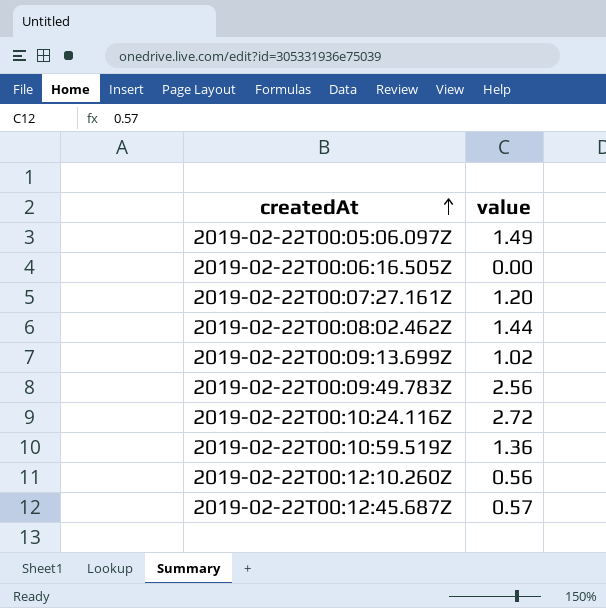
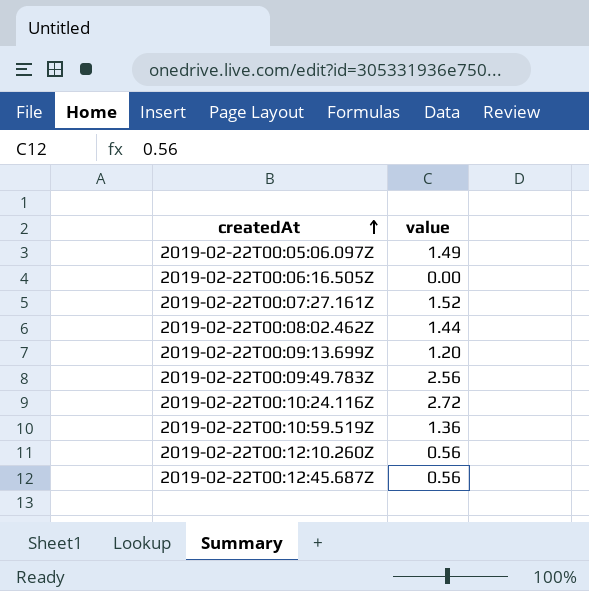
2019-02-22T00:07:27.161Z | value: 1.20 -> 1.52
2019-02-22T00:09:13.699Z | value: 1.02 -> 1.20
2019-02-22T00:12:45.687Z | value: 0.57 -> 0.56

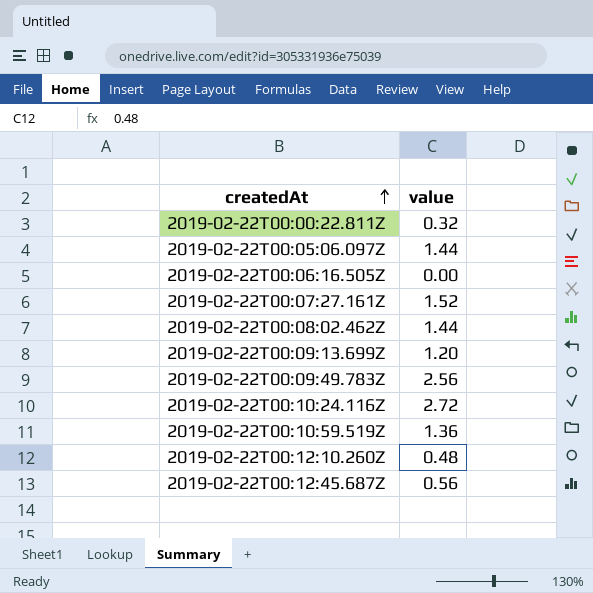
row 2019-02-22T00:00:22.811Z: none -> 0.32
2019-02-22T00:05:06.097Z | value: 1.49 -> 1.44
2019-02-22T00:12:10.260Z | value: 0.56 -> 0.48

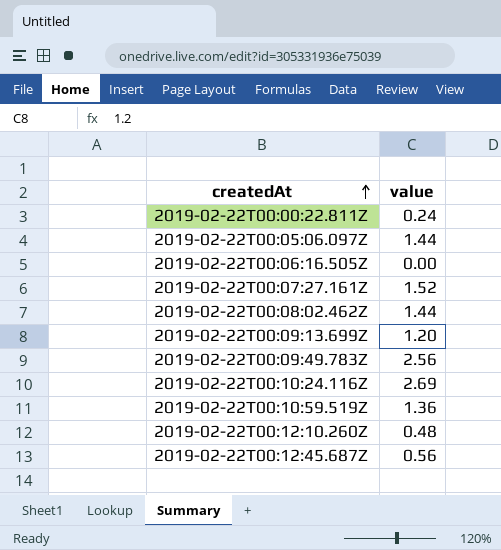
2019-02-22T00:00:22.811Z | value: 0.32 -> 0.24
2019-02-22T00:10:24.116Z | value: 2.72 -> 2.69

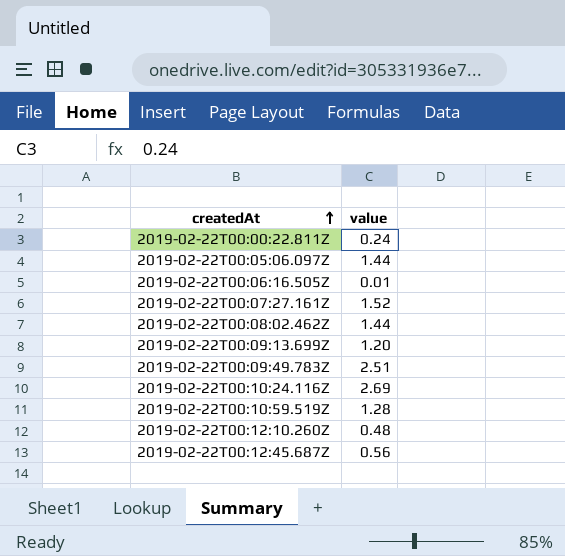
2019-02-22T00:06:16.505Z | value: 0.00 -> 0.01
2019-02-22T00:09:49.783Z | value: 2.56 -> 2.51
2019-02-22T00:10:59.519Z | value: 1.36 -> 1.28

